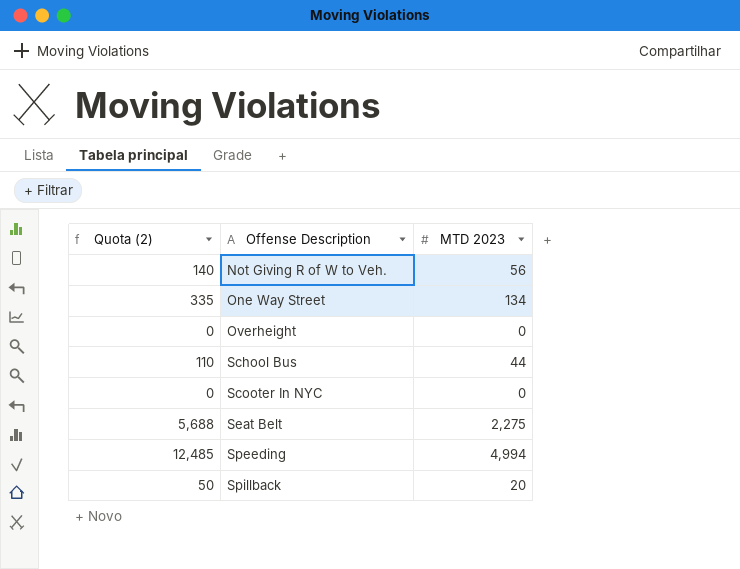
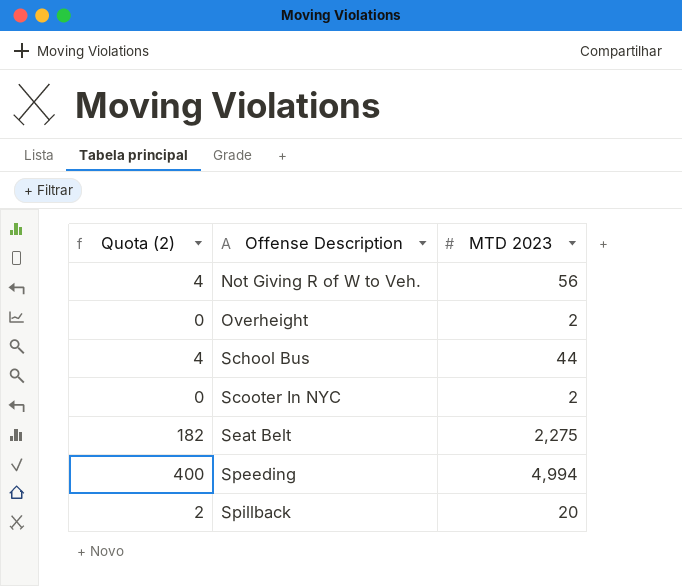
column Quota (2) | formula: [MTD 2023] * 2.5 -> [MTD 2023] * 0.08
row One Way Street: 335 | 134 -> none
Overheight | MTD 2023: 0 -> 2
Scooter In NYC | MTD 2023: 0 -> 2

